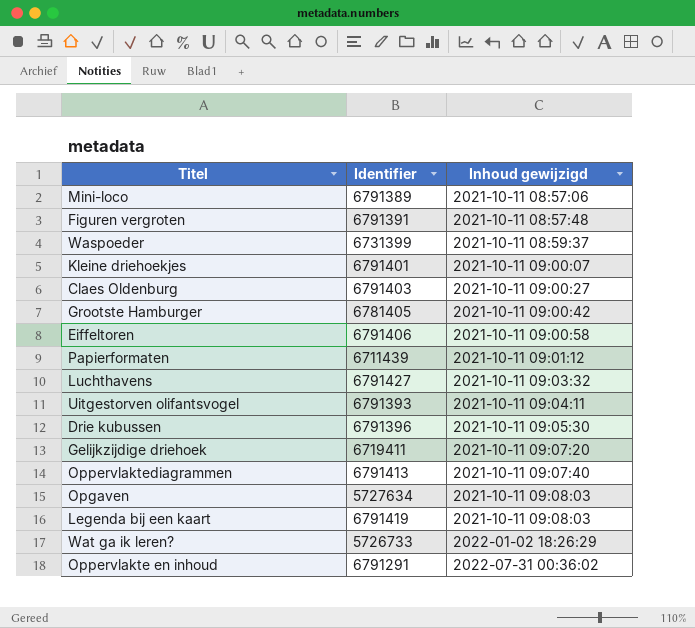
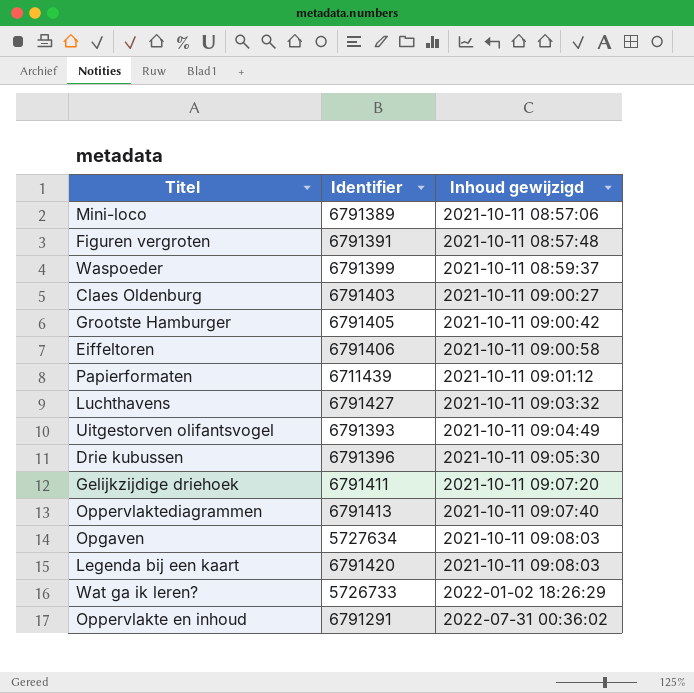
row Kleine driehoekjes: 6791401 | 2021-10-11 09:00:07 -> none
Waspoeder | Identifier: 6731399 -> 6791399
Grootste Hamburger | Identifier: 6781405 -> 6791405
Uitgestorven olifantsvogel | Inhoud gewijzigd: 2021-10-11 09:04:11 -> 2021-10-11 09:04:49
Gelijkzijdige driehoek | Identifier: 6719411 -> 6791411
Legenda bij een kaart | Identifier: 6791419 -> 6791420

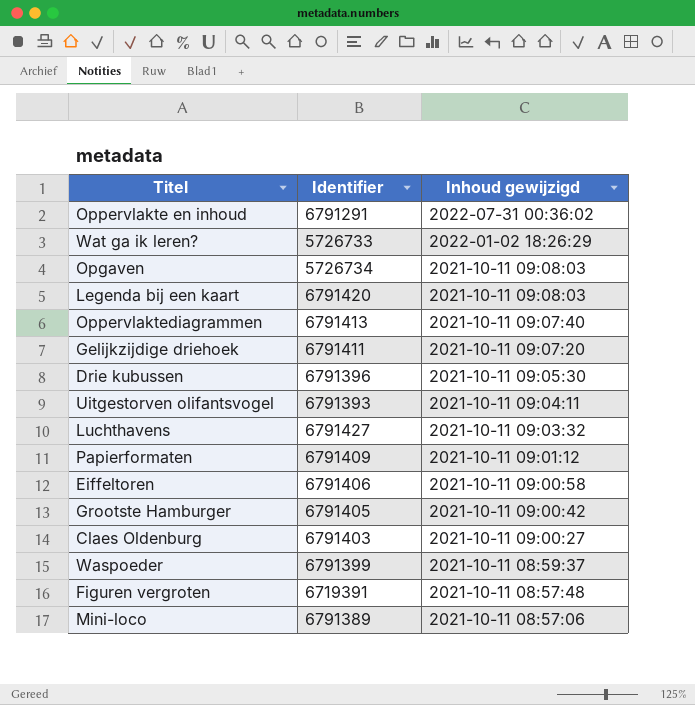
row order: Inhoud gewijzigd ascending -> Inhoud gewijzigd descending
Opgaven | Identifier: 5727634 -> 5726734
Uitgestorven olifantsvogel | Inhoud gewijzigd: 2021-10-11 09:04:49 -> 2021-10-11 09:04:11
Papierformaten | Identifier: 6711439 -> 6791409
Figuren vergroten | Identifier: 6791391 -> 6719391

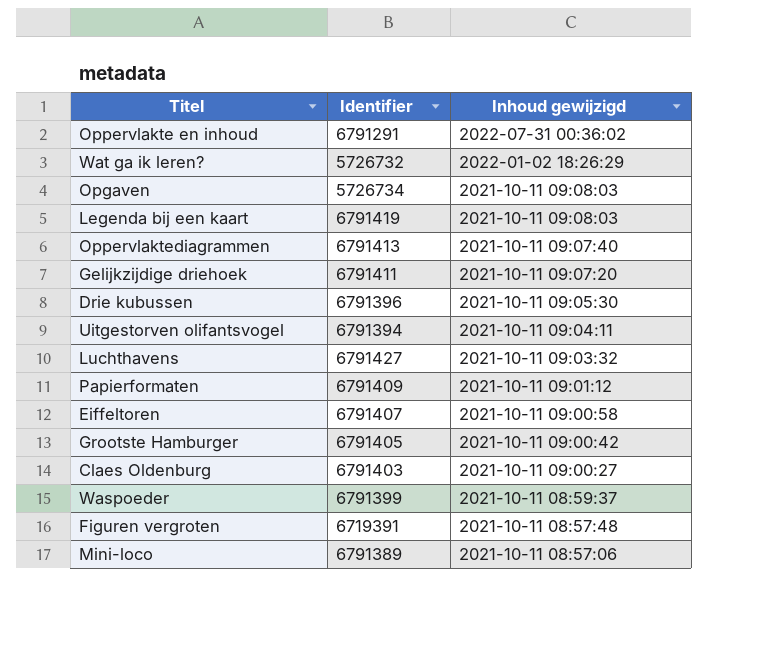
Wat ga ik leren? | Identifier: 5726733 -> 5726732
Legenda bij een kaart | Identifier: 6791420 -> 6791419
Uitgestorven olifantsvogel | Identifier: 6791393 -> 6791394
Eiffeltoren | Identifier: 6791406 -> 6791407

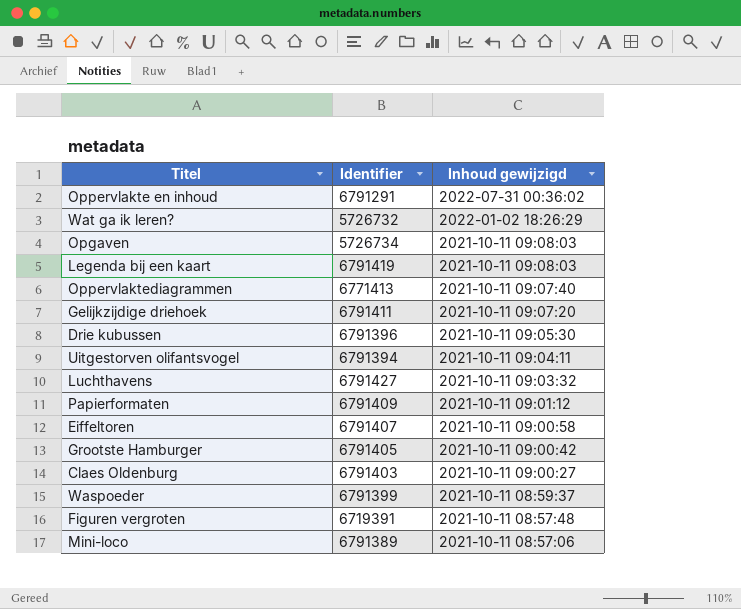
Oppervlaktediagrammen | Identifier: 6791413 -> 6771413

